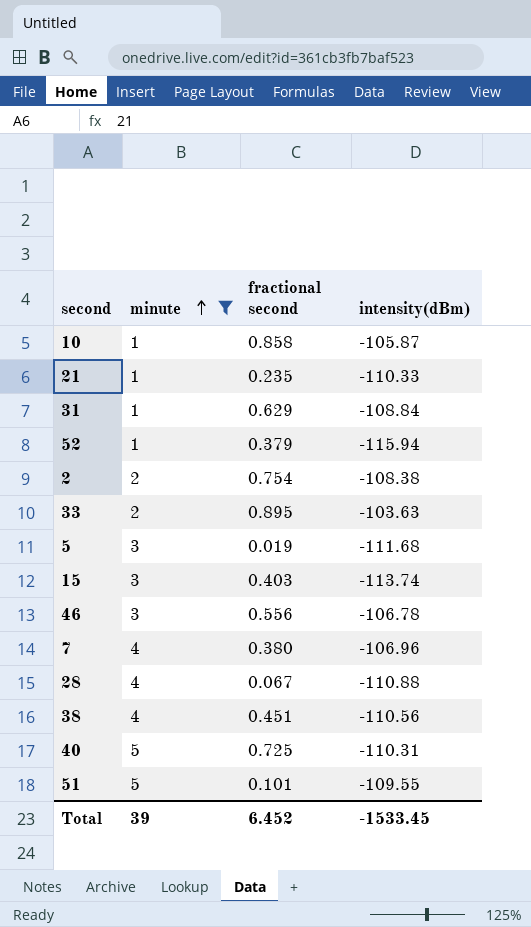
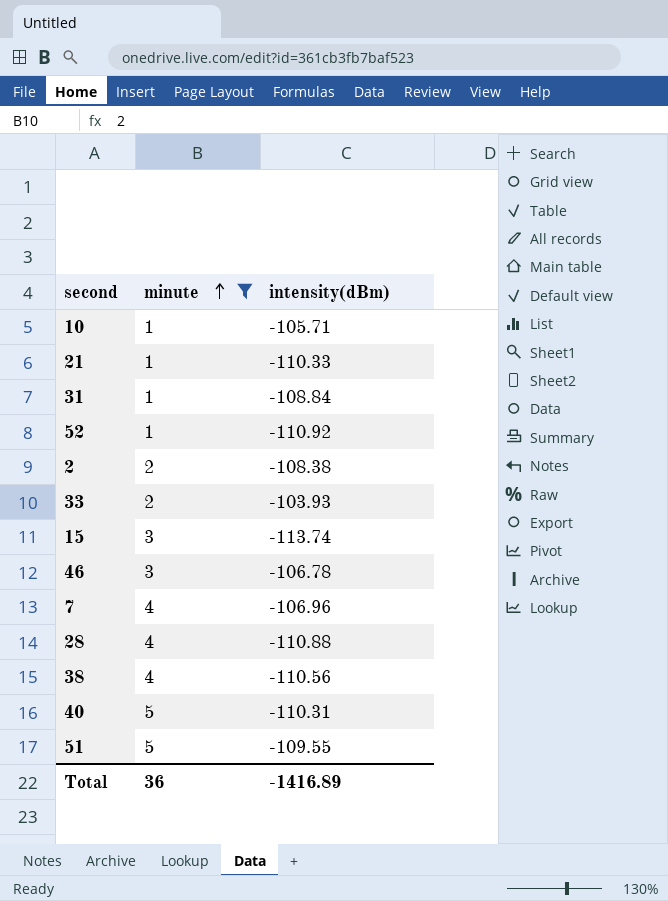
column fractional second | position: 3 -> none
row 5: 3 | 0.019 | -111.68 -> none
10 | intensity(dBm): -105.87 -> -105.71
52 | intensity(dBm): -115.94 -> -110.92
33 | intensity(dBm): -103.63 -> -103.93
Total | minute: 39 -> 36
Total | intensity(dBm): -1533.45 -> -1416.89

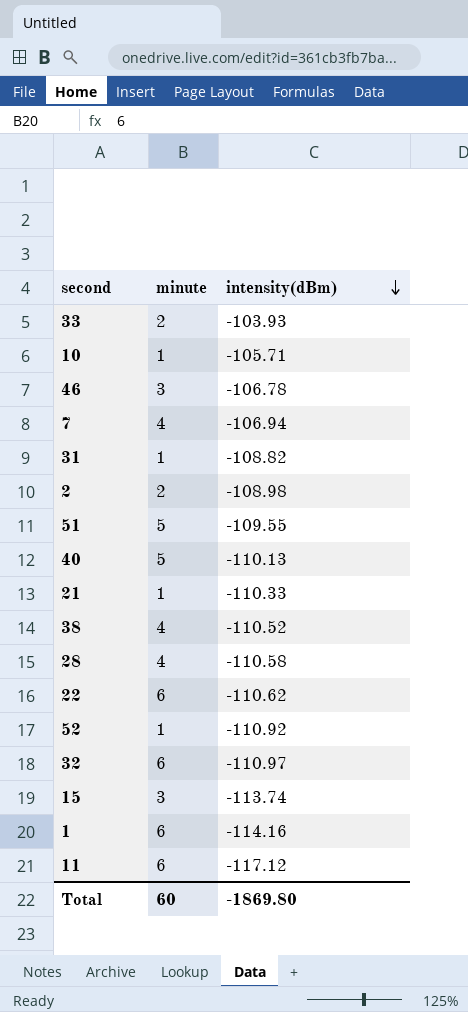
filter: minute != 6 -> none
row order: minute ascending -> intensity(dBm) descending
7 | intensity(dBm): -106.96 -> -106.94
31 | intensity(dBm): -108.84 -> -108.82
2 | intensity(dBm): -108.38 -> -108.98
40 | intensity(dBm): -110.31 -> -110.13
38 | intensity(dBm): -110.56 -> -110.52
28 | intensity(dBm): -110.88 -> -110.58
Total | minute: 36 -> 60
Total | intensity(dBm): -1416.89 -> -1869.80

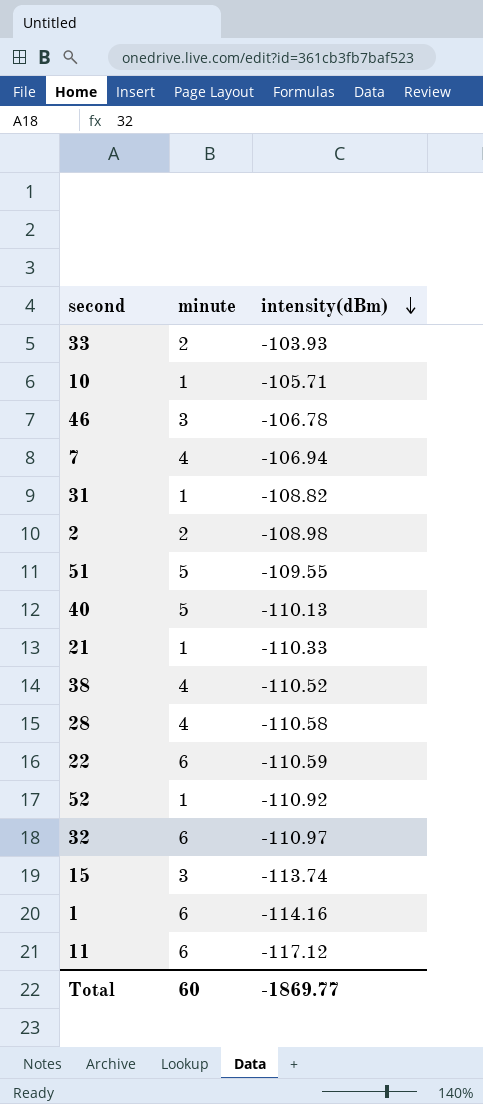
22 | intensity(dBm): -110.62 -> -110.59
Total | intensity(dBm): -1869.80 -> -1869.77

